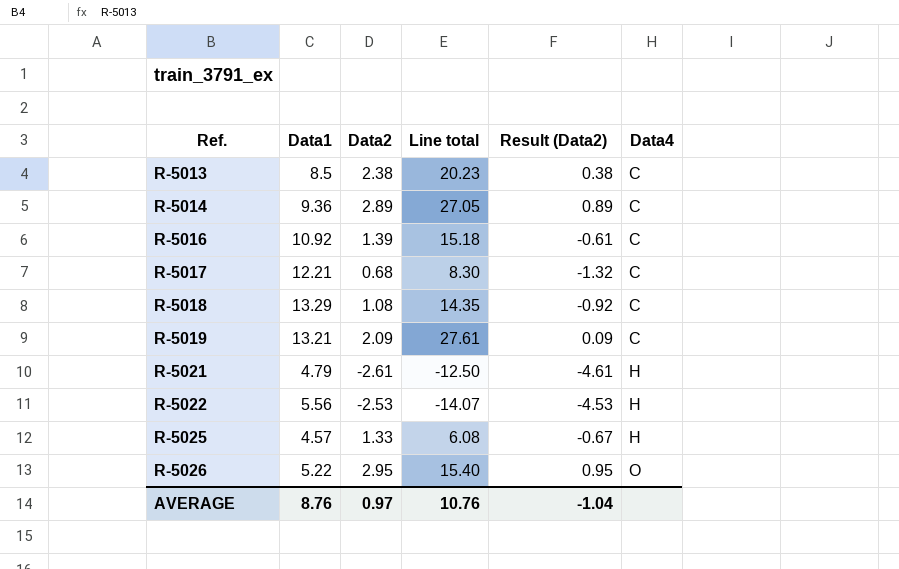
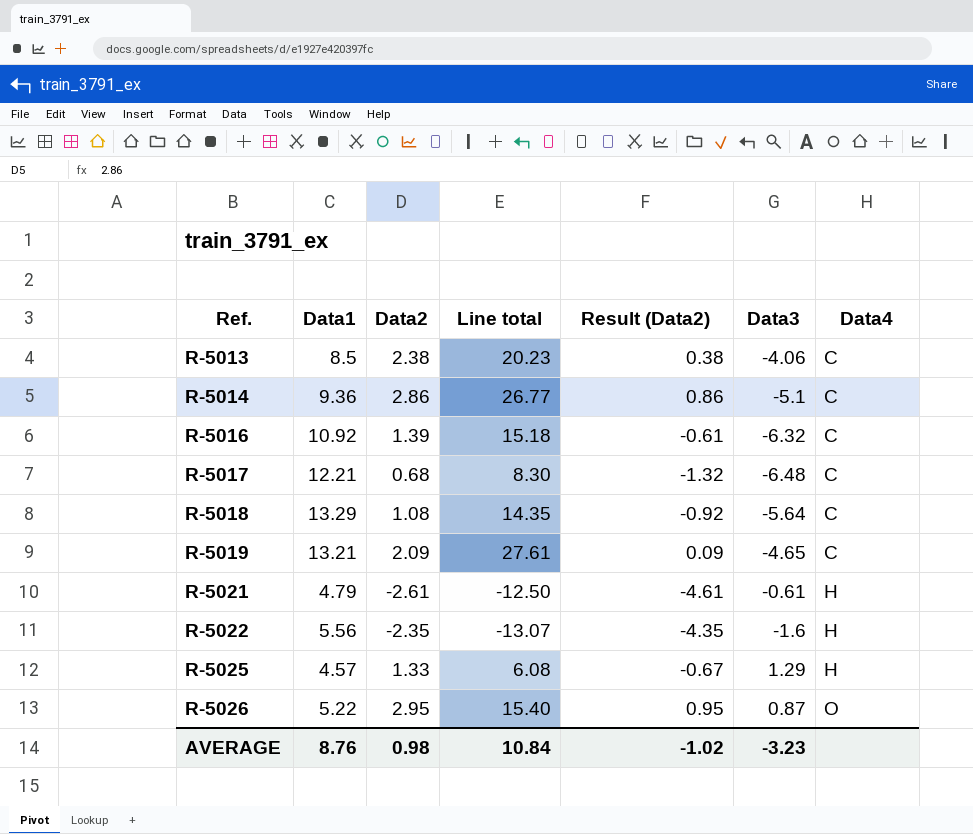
column Data3 | position: none -> 6
R-5014 | Data2: 2.89 -> 2.86
R-5014 | Line total: 27.05 -> 26.77
R-5014 | Result (Data2): 0.89 -> 0.86
R-5022 | Data2: -2.53 -> -2.35
R-5022 | Line total: -14.07 -> -13.07
R-5022 | Result (Data2): -4.53 -> -4.35
AVERAGE | Data2: 0.97 -> 0.98
AVERAGE | Line total: 10.76 -> 10.84
AVERAGE | Result (Data2): -1.04 -> -1.02

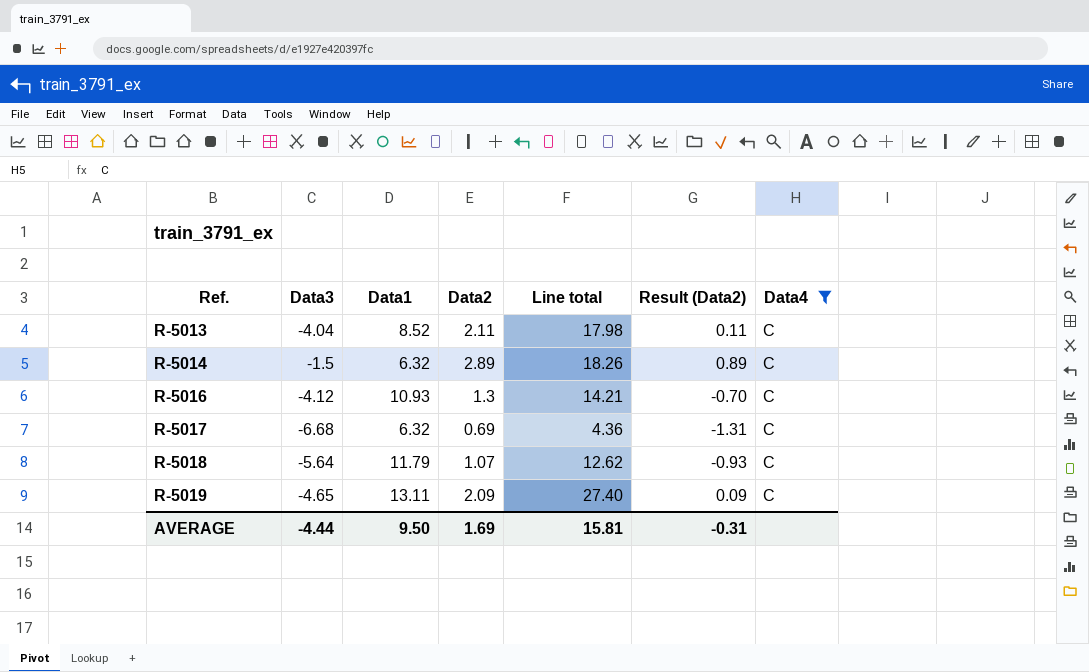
filter: none -> Data4 = C
column Data3 | position: 6 -> 2
R-5013 | Data3: -4.06 -> -4.04
R-5013 | Data1: 8.5 -> 8.52
R-5013 | Data2: 2.38 -> 2.11
R-5013 | Line total: 20.23 -> 17.98
R-5013 | Result (Data2): 0.38 -> 0.11
R-5014 | Data3: -5.1 -> -1.5
R-5014 | Data1: 9.36 -> 6.32
R-5014 | Data2: 2.86 -> 2.89
R-5014 | Line total: 26.77 -> 18.26
R-5014 | Result (Data2): 0.86 -> 0.89
R-5016 | Data3: -6.32 -> -4.12
R-5016 | Data1: 10.92 -> 10.93
R-5016 | Data2: 1.39 -> 1.3
R-5016 | Line total: 15.18 -> 14.21
R-5016 | Result (Data2): -0.61 -> -0.70
R-5017 | Data3: -6.48 -> -6.68
R-5017 | Data1: 12.21 -> 6.32
R-5017 | Data2: 0.68 -> 0.69
R-5017 | Line total: 8.30 -> 4.36
R-5017 | Result (Data2): -1.32 -> -1.31
R-5018 | Data1: 13.29 -> 11.79
R-5018 | Data2: 1.08 -> 1.07
R-5018 | Line total: 14.35 -> 12.62
R-5018 | Result (Data2): -0.92 -> -0.93
R-5019 | Data1: 13.21 -> 13.11
R-5019 | Line total: 27.61 -> 27.40
AVERAGE | Data3: -3.23 -> -4.44
AVERAGE | Data1: 8.76 -> 9.50
AVERAGE | Data2: 0.98 -> 1.69
AVERAGE | Line total: 10.84 -> 15.81
AVERAGE | Result (Data2): -1.02 -> -0.31

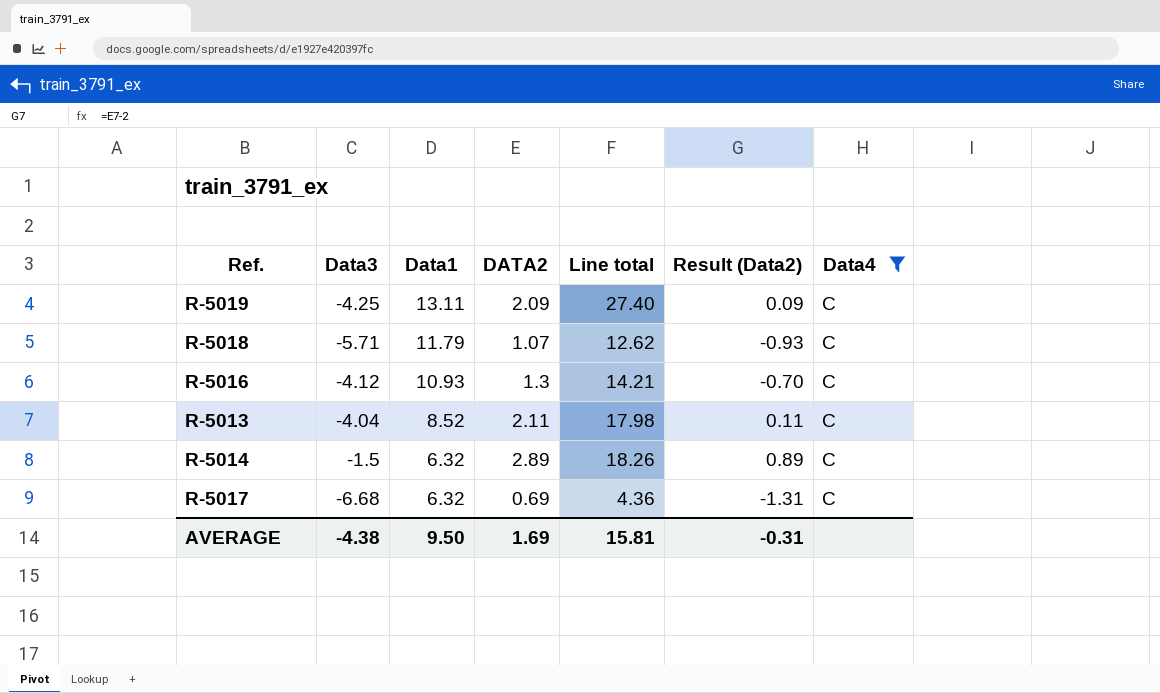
row order: Ref. ascending -> Data1 descending
column name: Data2 -> DATA2
R-5019 | Data3: -4.65 -> -4.25
R-5018 | Data3: -5.64 -> -5.71
AVERAGE | Data3: -4.44 -> -4.38

